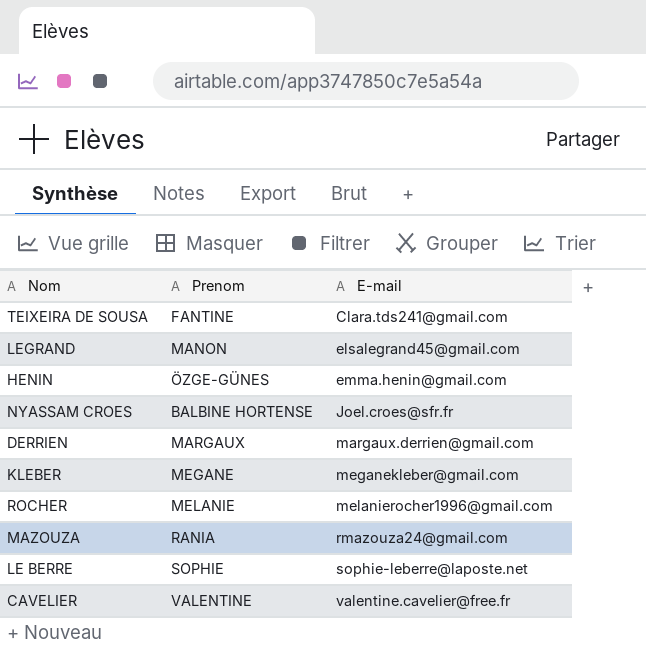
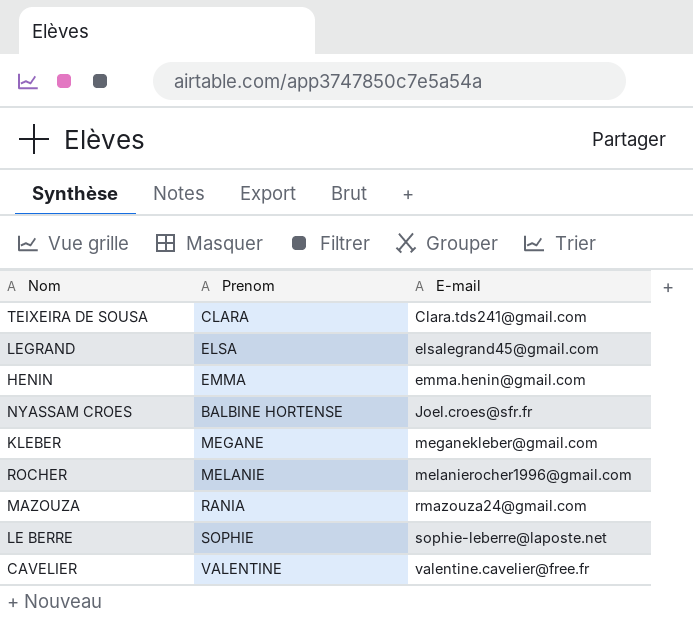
row DERRIEN: MARGAUX | margaux.derrien@gmail.com -> none
TEIXEIRA DE SOUSA | Prenom: FANTINE -> CLARA
LEGRAND | Prenom: MANON -> ELSA
HENIN | Prenom: ÖZGE-GÜNES -> EMMA

